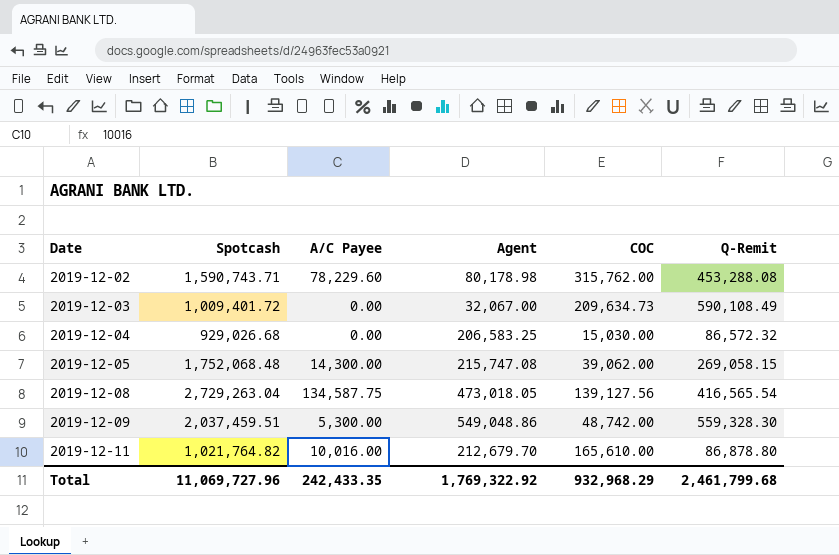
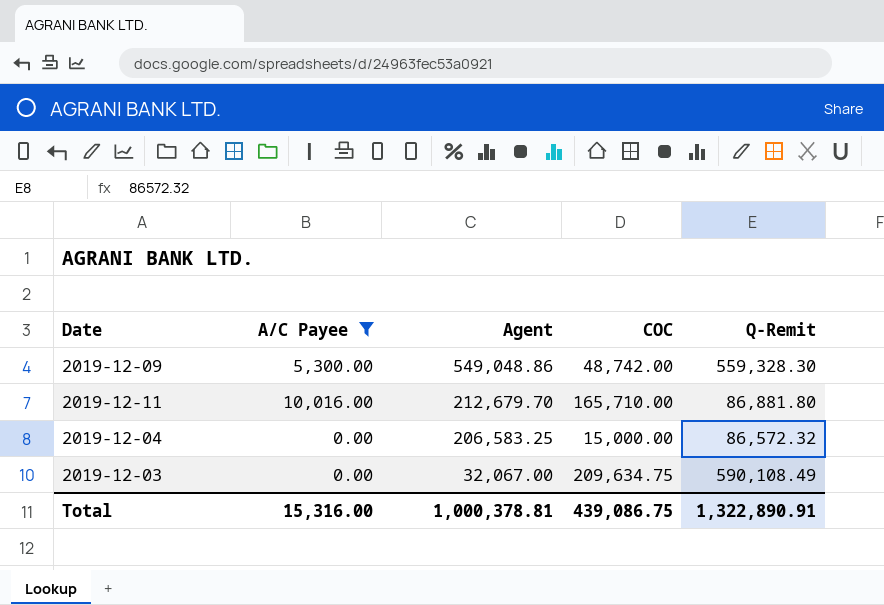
filter: none -> A/C Payee <= 10,016.00
row order: Date ascending -> Agent descending
column Spotcash | position: 2 -> none
2019-12-11 | COC: 165,610.00 -> 165,710.00
2019-12-11 | Q-Remit: 86,878.80 -> 86,881.80
2019-12-04 | COC: 15,030.00 -> 15,000.00
2019-12-03 | COC: 209,634.73 -> 209,634.75
Total | A/C Payee: 242,433.35 -> 15,316.00
Total | Agent: 1,769,322.92 -> 1,000,378.81
Total | COC: 932,968.29 -> 439,086.75
Total | Q-Remit: 2,461,799.68 -> 1,322,890.91

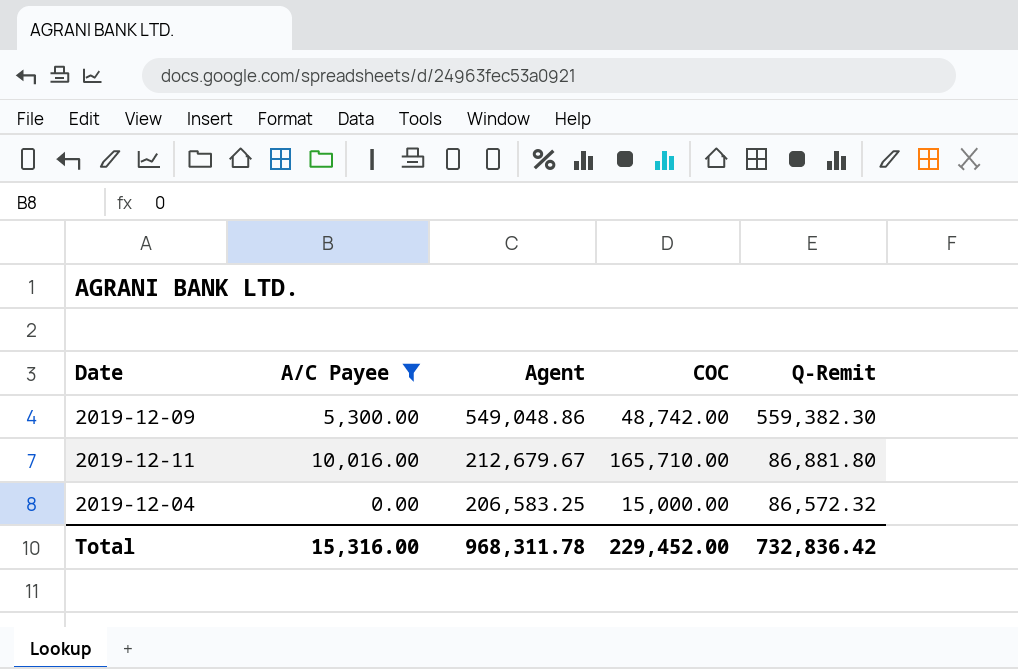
row 2019-12-03: 0.00 | 32,067.00 | 209,634.75 | 590,108.49 -> none
2019-12-09 | Q-Remit: 559,328.30 -> 559,382.30
2019-12-11 | Agent: 212,679.70 -> 212,679.67
Total | Agent: 1,000,378.81 -> 968,311.78
Total | COC: 439,086.75 -> 229,452.00
Total | Q-Remit: 1,322,890.91 -> 732,836.42

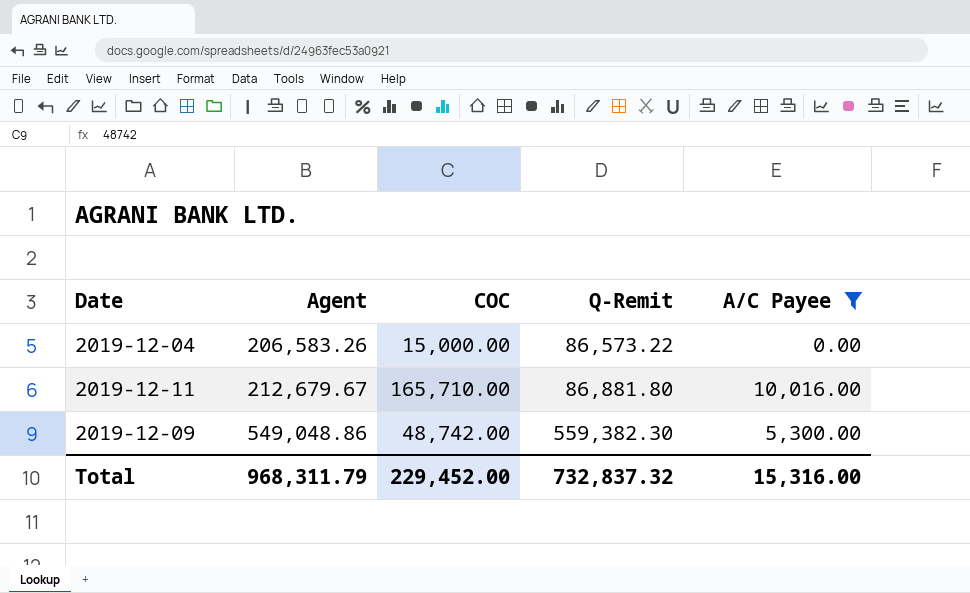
row order: Agent descending -> Agent ascending
column A/C Payee | position: 2 -> 5
2019-12-04 | Agent: 206,583.25 -> 206,583.26
2019-12-04 | Q-Remit: 86,572.32 -> 86,573.22
Total | Agent: 968,311.78 -> 968,311.79
Total | Q-Remit: 732,836.42 -> 732,837.32

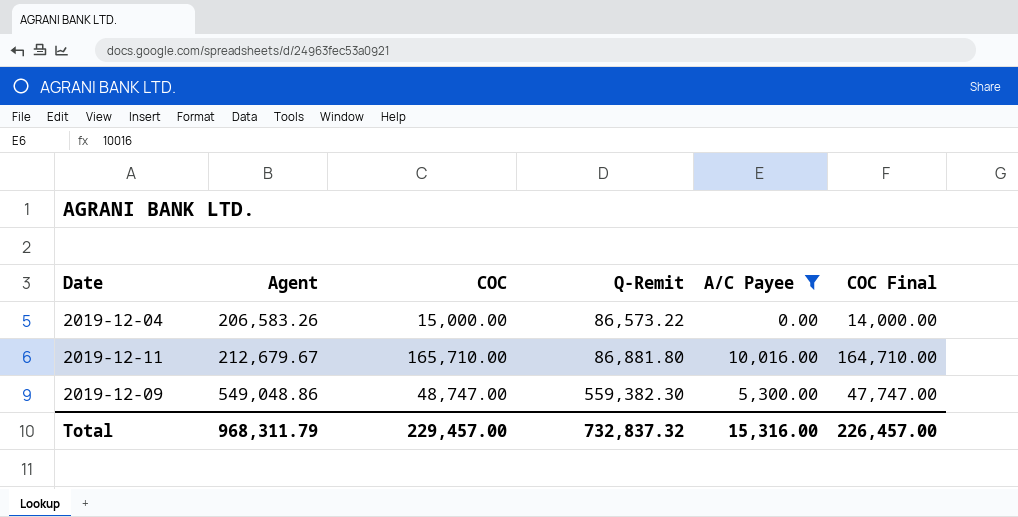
column COC Final | formula: none -> [COC] - 1000
2019-12-09 | COC: 48,742.00 -> 48,747.00
Total | COC: 229,452.00 -> 229,457.00

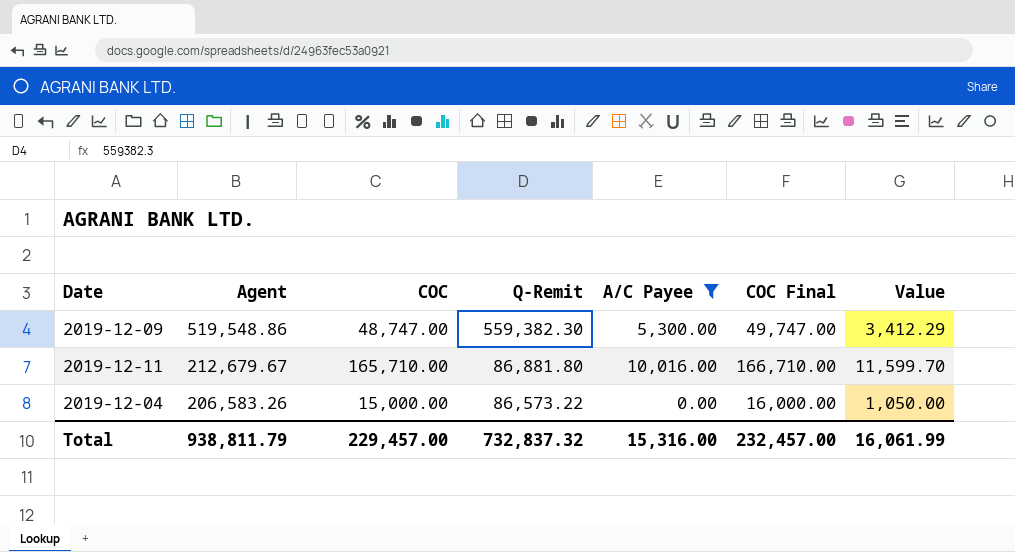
row order: Agent ascending -> Agent descending
column COC Final | formula: [COC] - 1000 -> [COC] + 1000
column Value | formula: none -> [COC] * 0.07
2019-12-09 | Agent: 549,048.86 -> 519,548.86
Total | Agent: 968,311.79 -> 938,811.79
Total | COC Final: 226,457.00 -> 232,457.00

